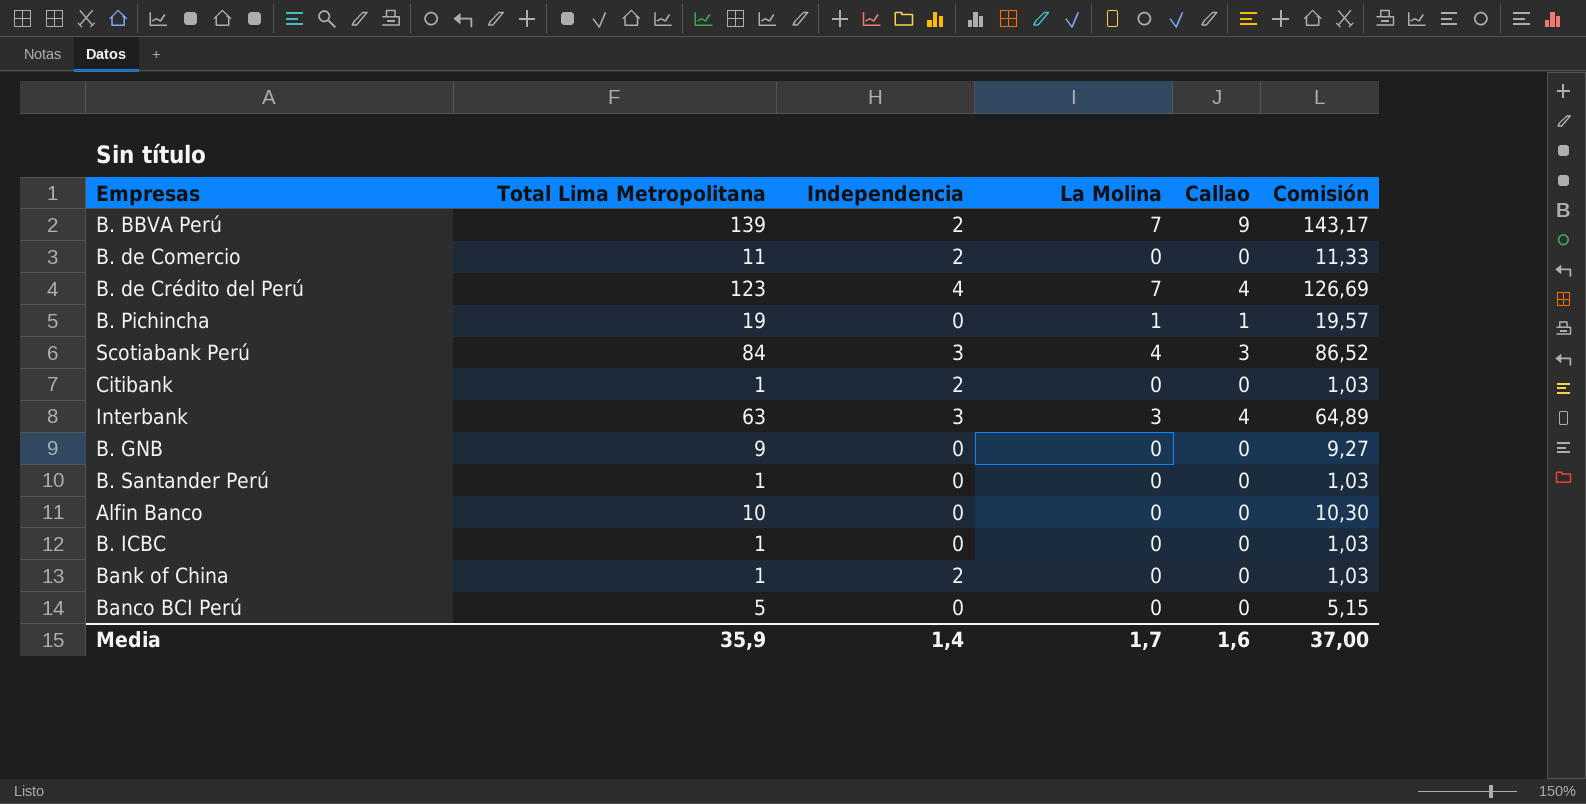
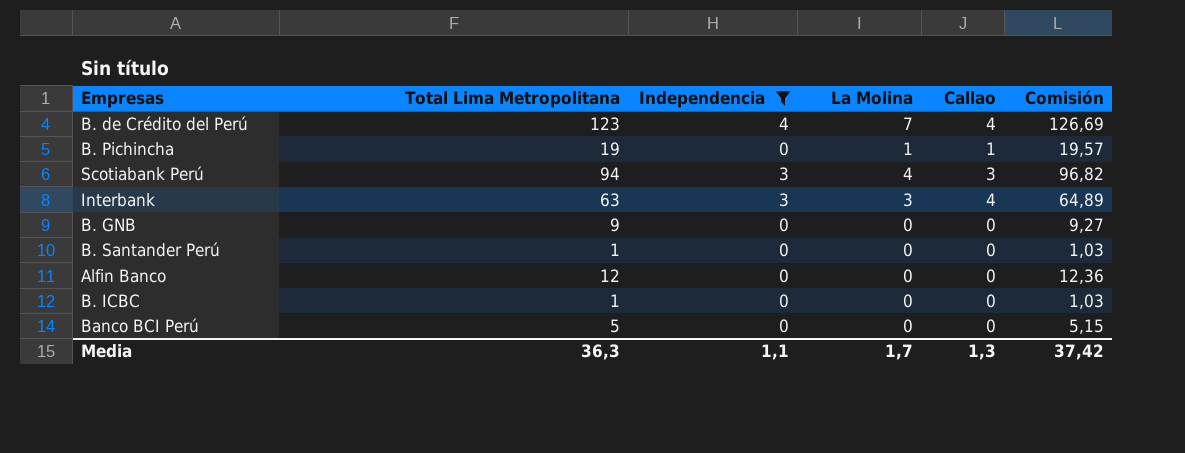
filter: none -> Independencia != 2
Scotiabank Perú | Total Lima Metropolitana: 84 -> 94
Scotiabank Perú | Comisión: 86,52 -> 96,82
Alfin Banco | Total Lima Metropolitana: 10 -> 12
Alfin Banco | Comisión: 10,30 -> 12,36
Media | Total Lima Metropolitana: 35,9 -> 36,3
Media | Independencia: 1,4 -> 1,1
Media | Callao: 1,6 -> 1,3
Media | Comisión: 37,00 -> 37,42

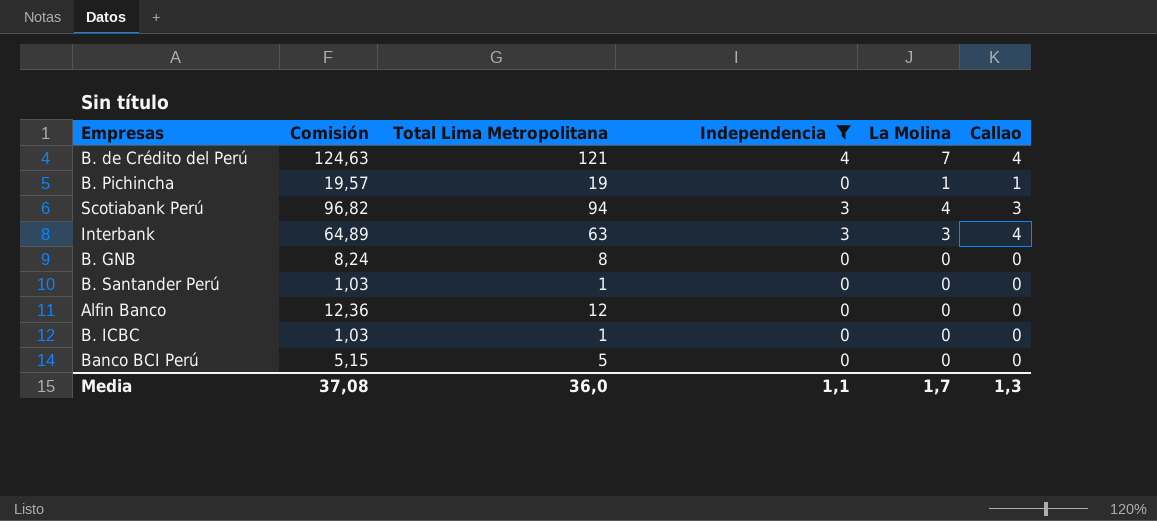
column Comisión | position: 6 -> 2
B. de Crédito del Perú | Comisión: 126,69 -> 124,63
B. de Crédito del Perú | Total Lima Metropolitana: 123 -> 121
B. GNB | Comisión: 9,27 -> 8,24
B. GNB | Total Lima Metropolitana: 9 -> 8
Media | Comisión: 37,42 -> 37,08
Media | Total Lima Metropolitana: 36,3 -> 36,0

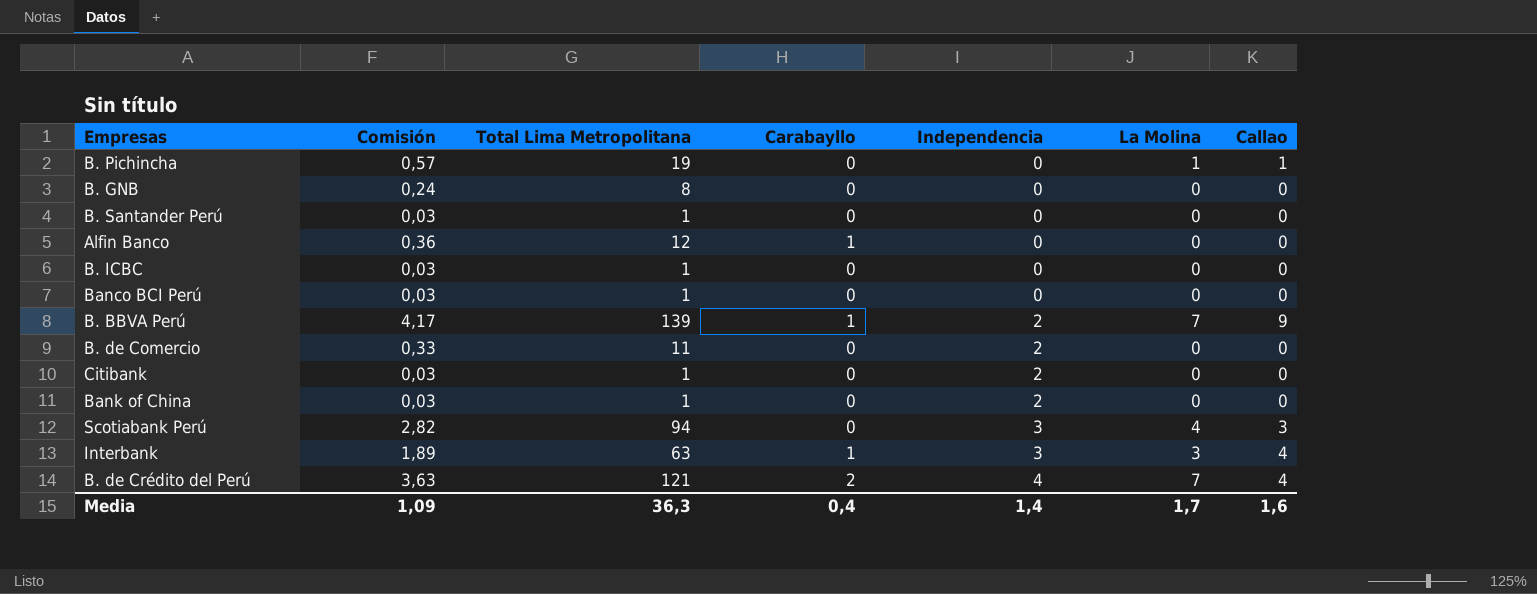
filter: Independencia != 2 -> none
row order: none -> Independencia ascending
column Comisión | formula: [Total Lima Metropolitana] * 1,03 -> [Total Lima Metropolitana] * 0,03
column Carabayllo | position: none -> 4
Banco BCI Perú | Total Lima Metropolitana: 5 -> 1
Media | Comisión: 37,08 -> 1,09
Media | Total Lima Metropolitana: 36,0 -> 36,3
Media | Independencia: 1,1 -> 1,4
Media | Callao: 1,3 -> 1,6

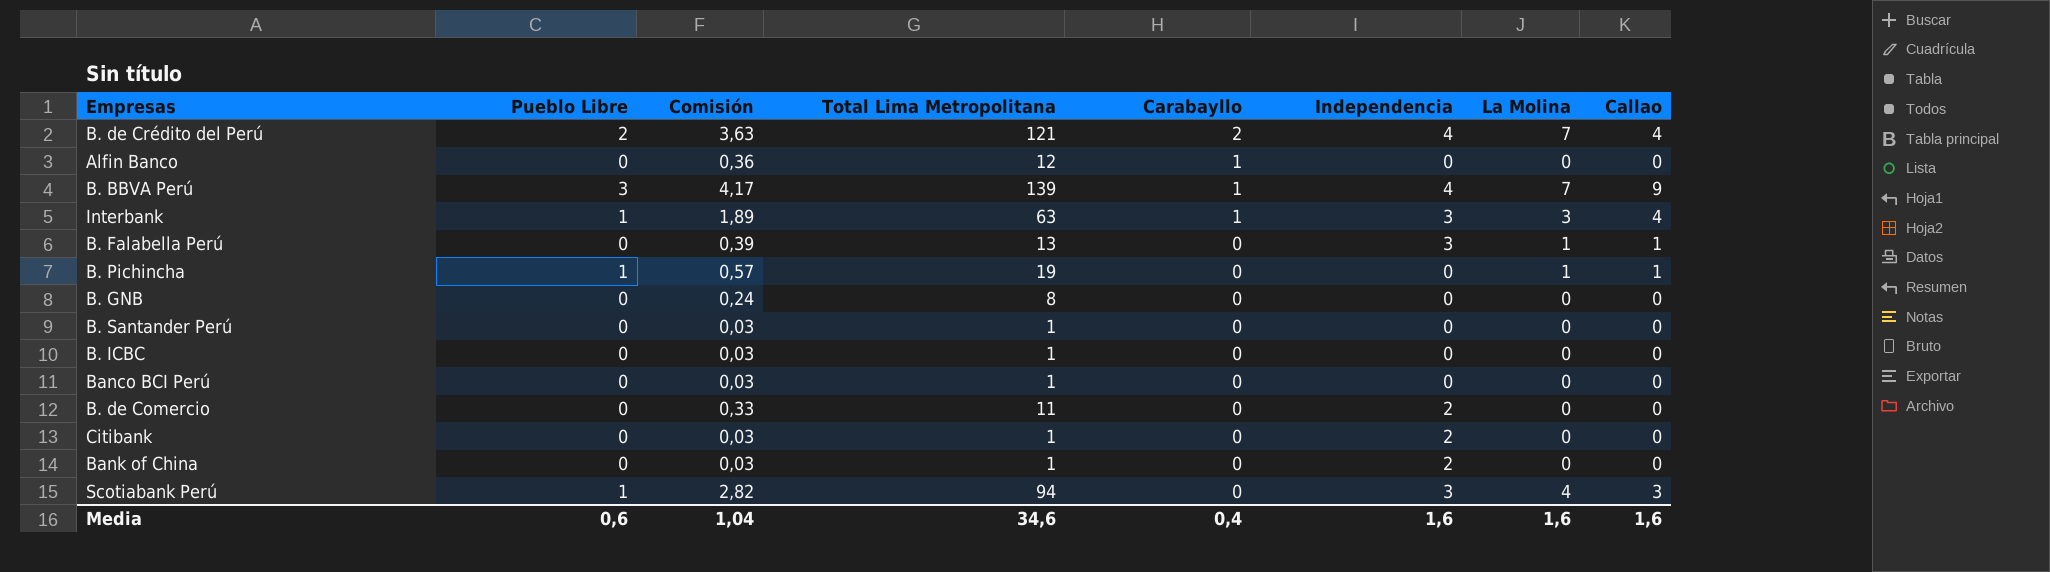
row order: Independencia ascending -> Carabayllo descending
column Pueblo Libre | position: none -> 2
B. BBVA Perú | Independencia: 2 -> 4
row B. Falabella Perú: none -> 0 | 0,39 | 13 | 0 | 3 | 1 | 1
Media | Comisión: 1,09 -> 1,04
Media | Total Lima Metropolitana: 36,3 -> 34,6
Media | Independencia: 1,4 -> 1,6
Media | La Molina: 1,7 -> 1,6

